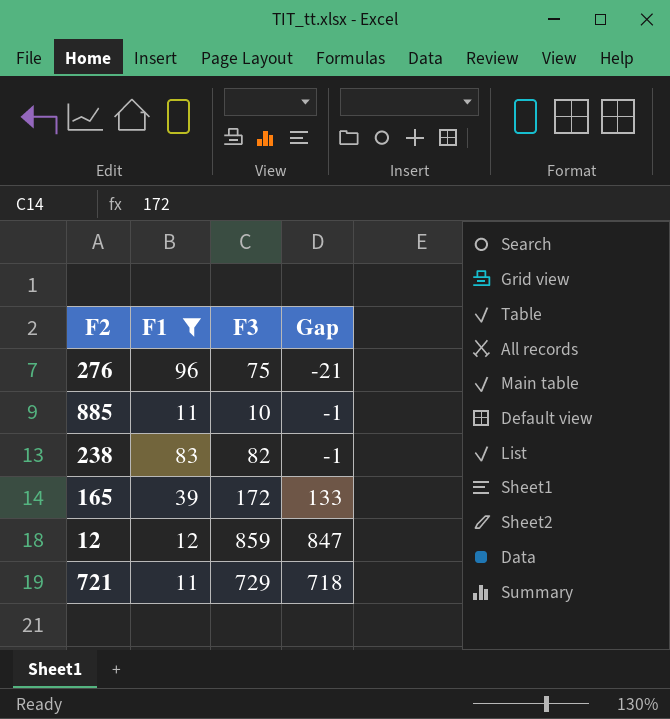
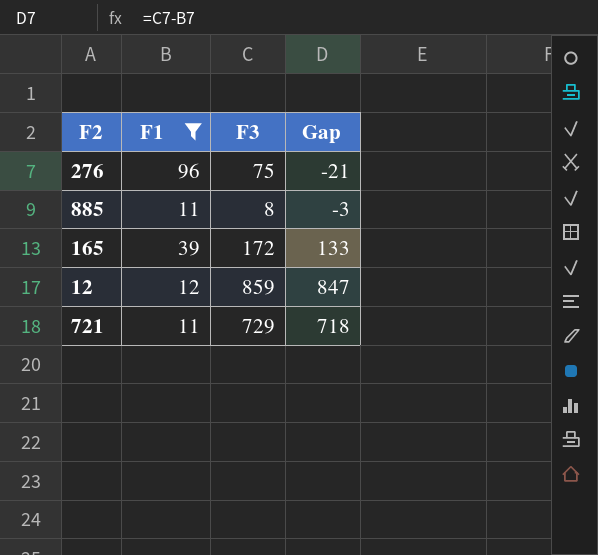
row 238: 83 | 82 | -1 -> none
885 | F3: 10 -> 8
885 | Gap: -1 -> -3

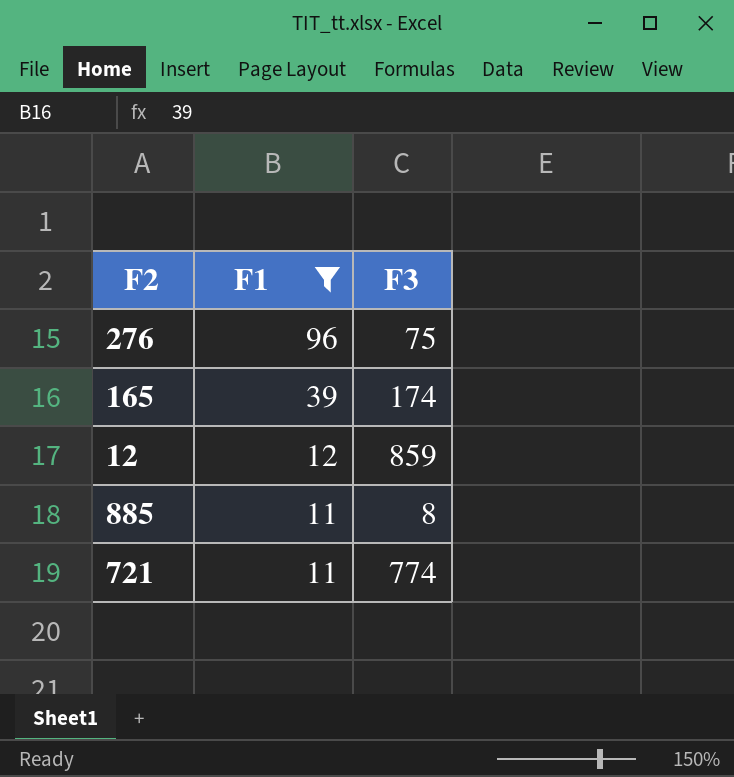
row order: none -> F1 descending
column Gap | formula: [F3] - [F1] -> none
165 | F3: 172 -> 174
721 | F3: 729 -> 774

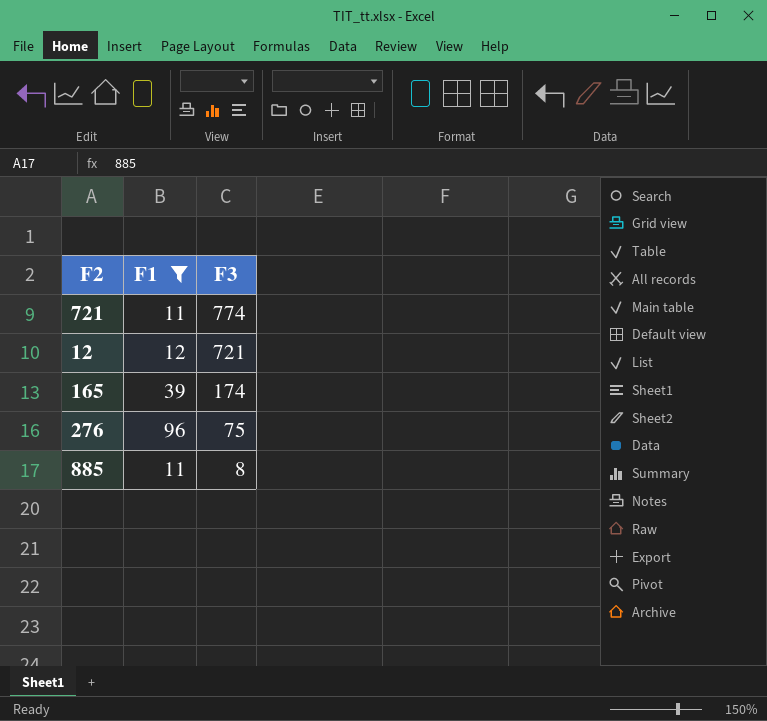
row order: F1 descending -> F3 descending
12 | F3: 859 -> 721

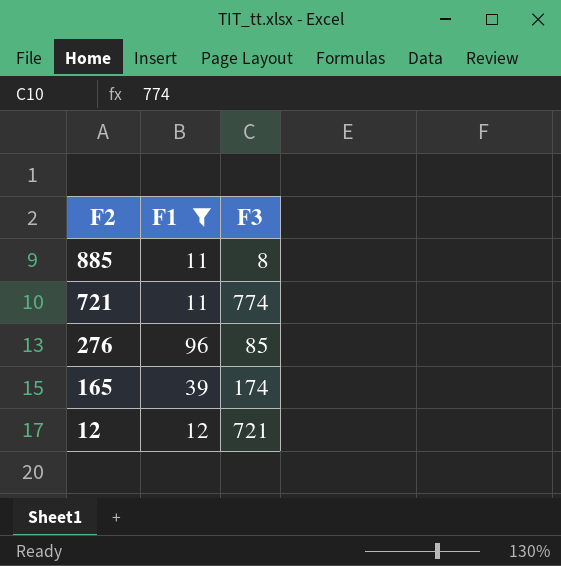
row order: F3 descending -> F2 descending
276 | F3: 75 -> 85

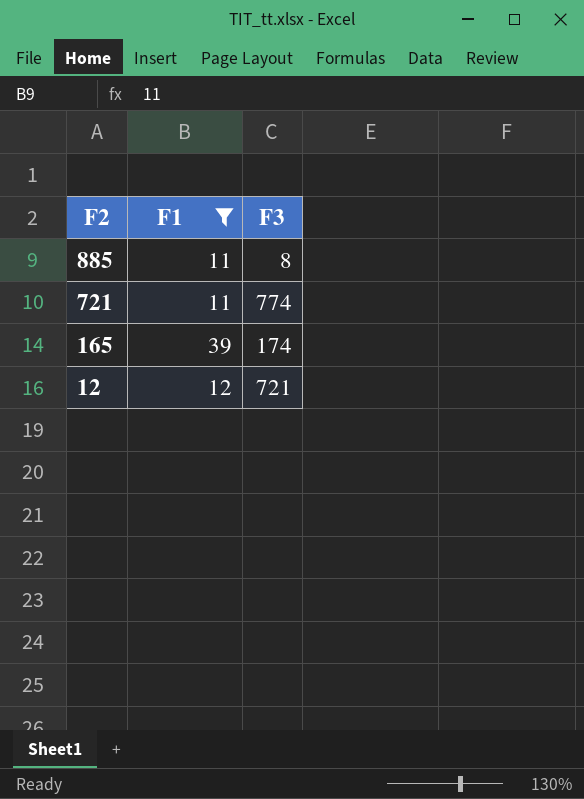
row 276: 96 | 85 -> none

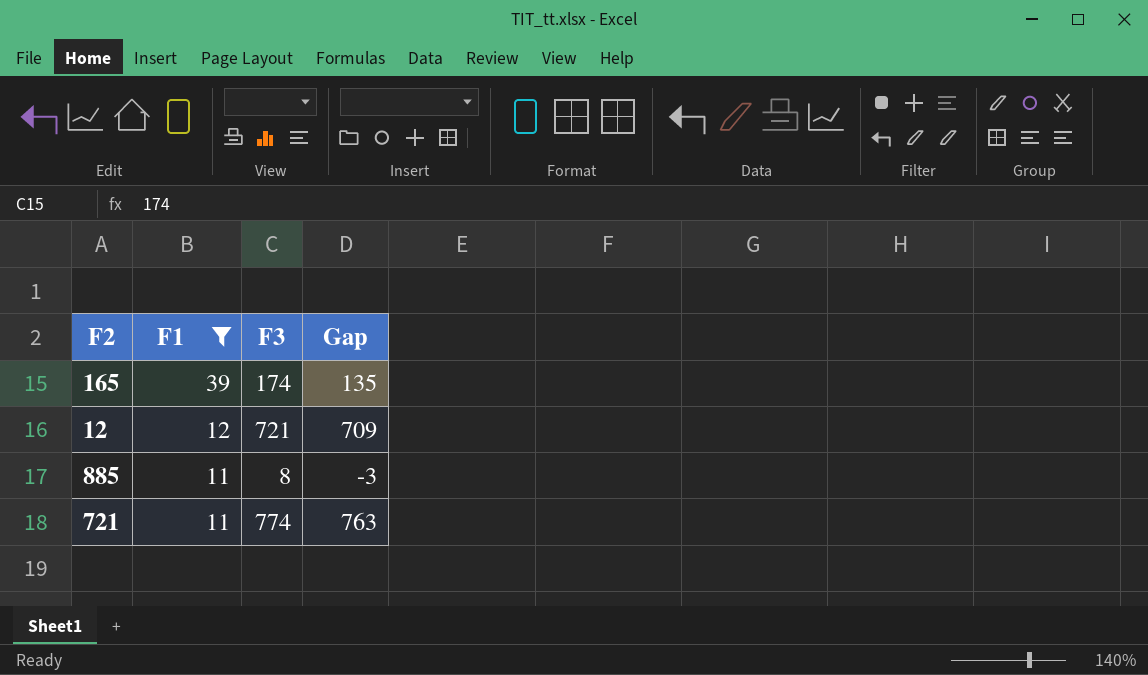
row order: F2 descending -> F1 descending
column Gap | formula: none -> [F3] - [F1]

